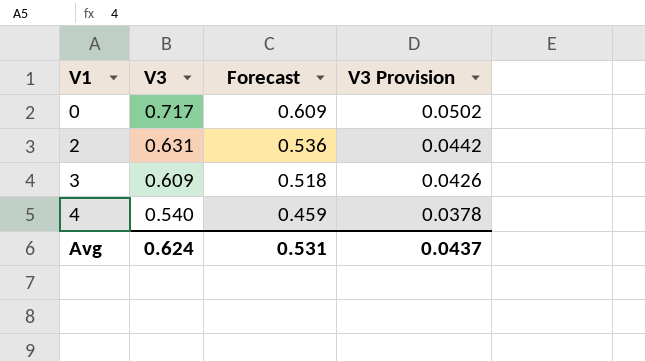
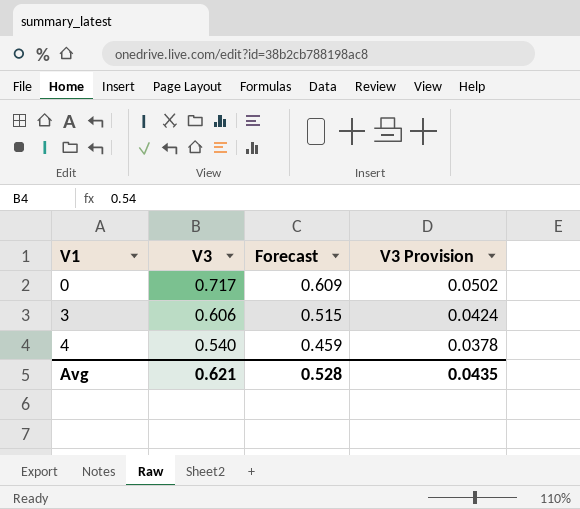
row 2: 0.631 | 0.536 | 0.0442 -> none
3 | V3: 0.609 -> 0.606
3 | Forecast: 0.518 -> 0.515
3 | V3 Provision: 0.0426 -> 0.0424
Avg | V3: 0.624 -> 0.621
Avg | Forecast: 0.531 -> 0.528
Avg | V3 Provision: 0.0437 -> 0.0435

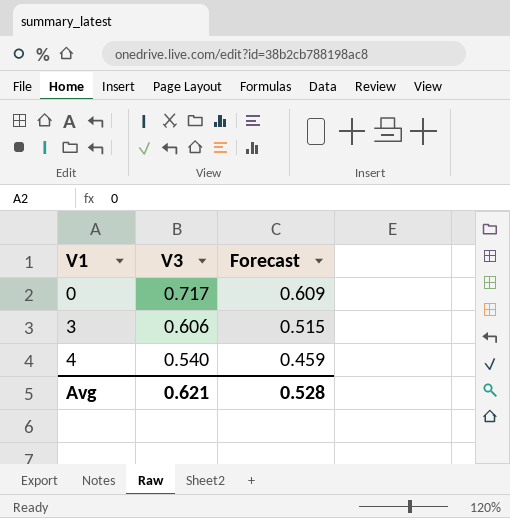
column V3 Provision | formula: [V3] * 0.07 -> none

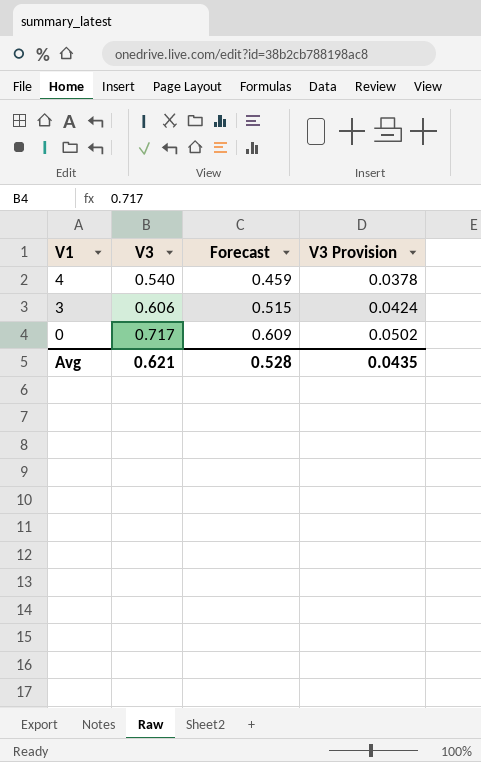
row order: V1 ascending -> V1 descending
column V3 Provision | formula: none -> [V3] * 0.07

